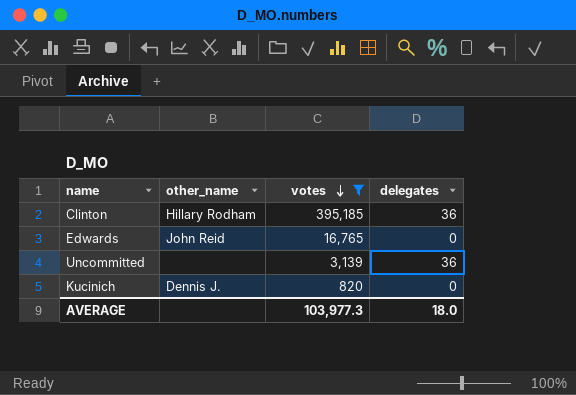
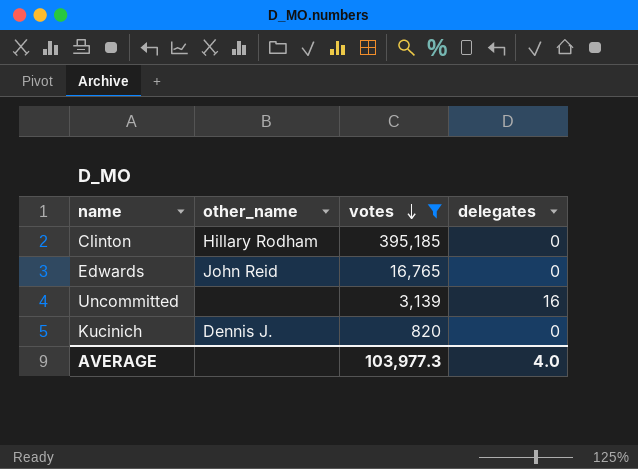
Clinton | delegates: 36 -> 0
Uncommitted | delegates: 36 -> 16
AVERAGE | delegates: 18.0 -> 4.0

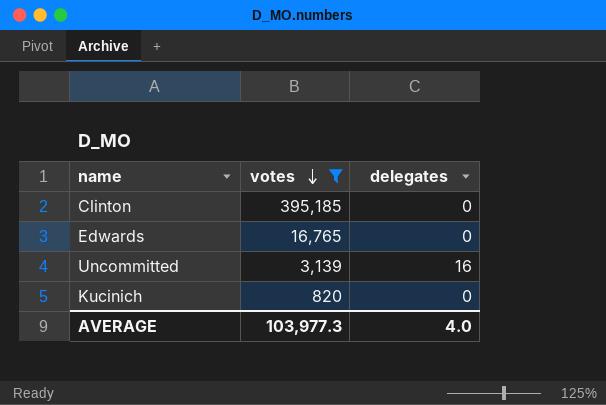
column other_name | position: 2 -> none

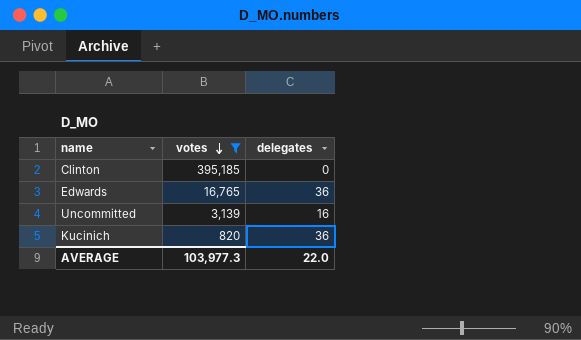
Edwards | delegates: 0 -> 36
Kucinich | delegates: 0 -> 36
AVERAGE | delegates: 4.0 -> 22.0

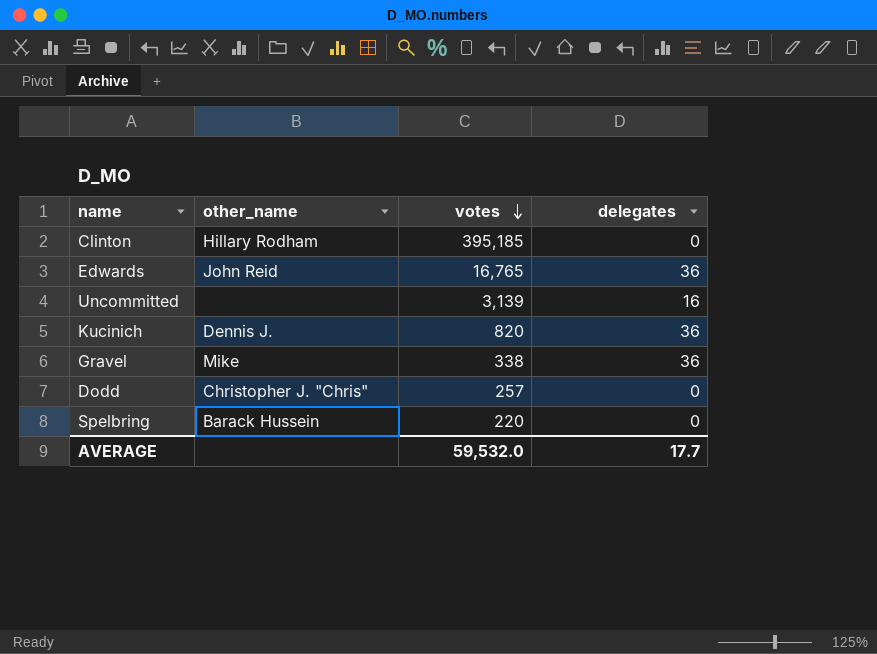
filter: votes >= 820 -> none
column other_name | position: none -> 2
AVERAGE | votes: 103,977.3 -> 59,532.0
AVERAGE | delegates: 22.0 -> 17.7

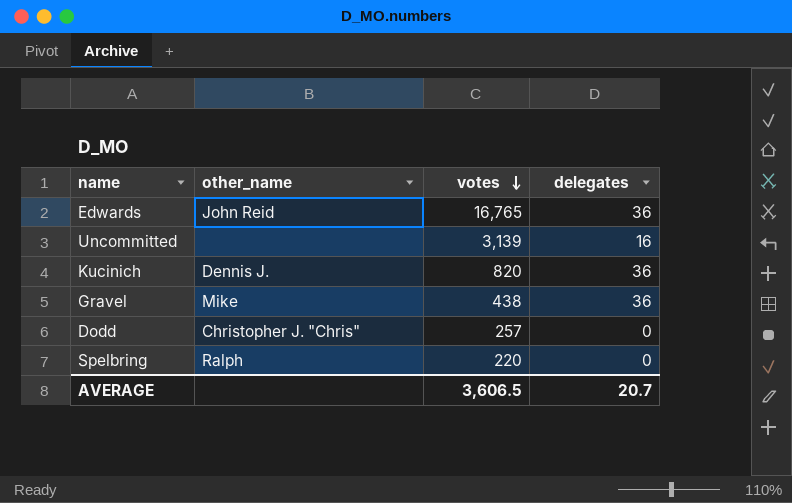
row Clinton: Hillary Rodham | 395,185 | 0 -> none
Gravel | votes: 338 -> 438
Spelbring | other_name: Barack Hussein -> Ralph
AVERAGE | votes: 59,532.0 -> 3,606.5
AVERAGE | delegates: 17.7 -> 20.7

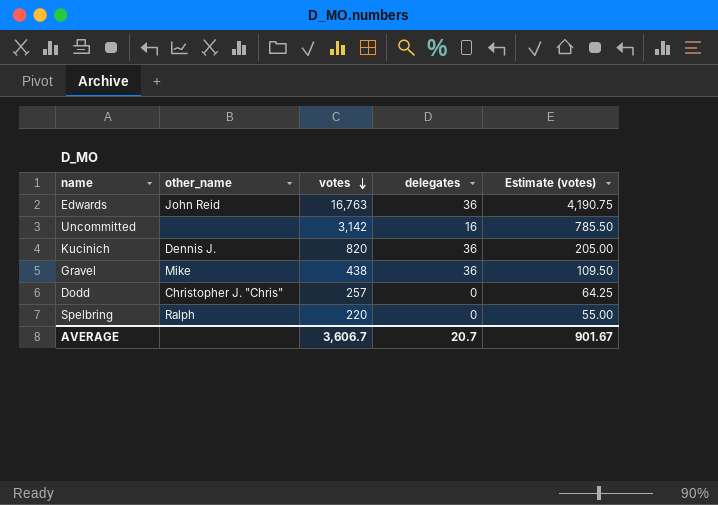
column Estimate (votes) | formula: none -> [votes] * 0.25
Edwards | votes: 16,765 -> 16,763
Uncommitted | votes: 3,139 -> 3,142
AVERAGE | votes: 3,606.5 -> 3,606.7

